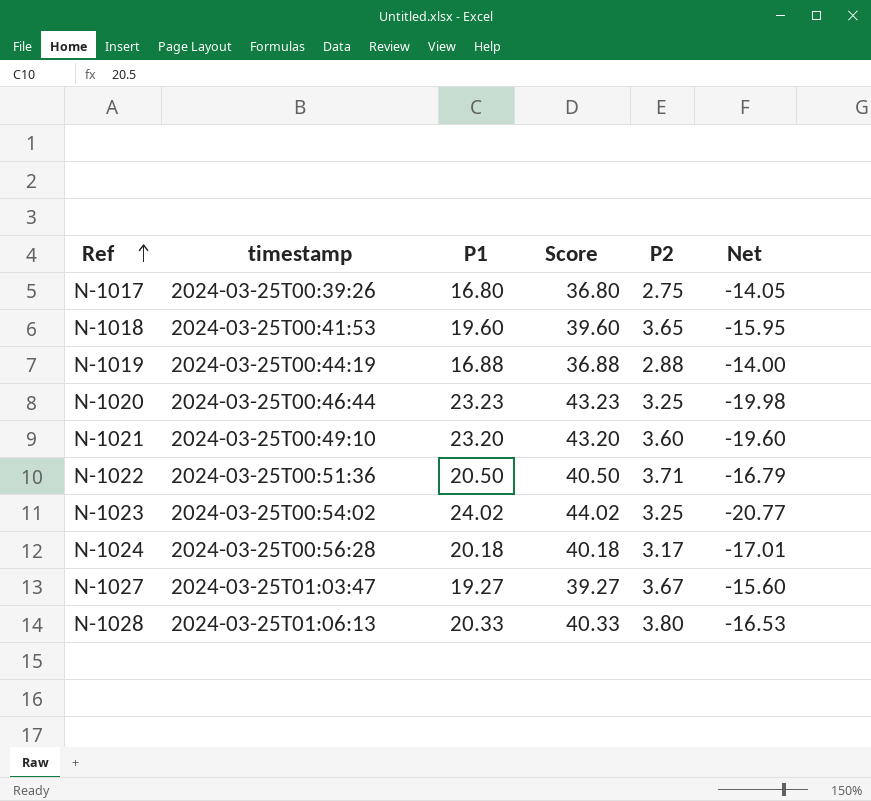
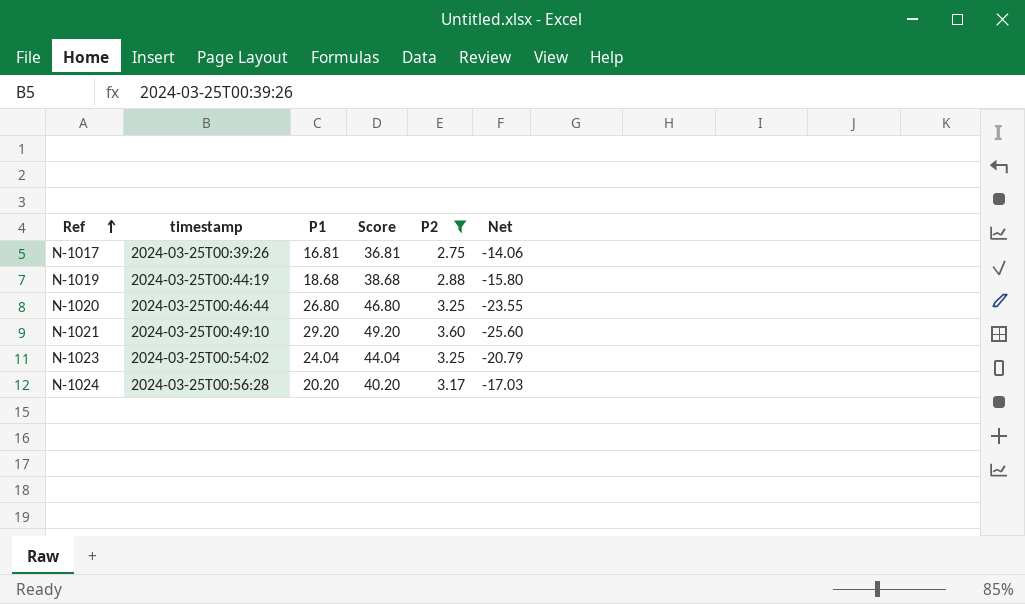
filter: none -> P2 <= 3.60
N-1017 | P1: 16.80 -> 16.81
N-1017 | Score: 36.80 -> 36.81
N-1017 | Net: -14.05 -> -14.06
N-1019 | P1: 16.88 -> 18.68
N-1019 | Score: 36.88 -> 38.68
N-1019 | Net: -14.00 -> -15.80
N-1020 | P1: 23.23 -> 26.80
N-1020 | Score: 43.23 -> 46.80
N-1020 | Net: -19.98 -> -23.55
N-1021 | P1: 23.20 -> 29.20
N-1021 | Score: 43.20 -> 49.20
N-1021 | Net: -19.60 -> -25.60
N-1023 | P1: 24.02 -> 24.04
N-1023 | Score: 44.02 -> 44.04
N-1023 | Net: -20.77 -> -20.79
N-1024 | P1: 20.18 -> 20.20
N-1024 | Score: 40.18 -> 40.20
N-1024 | Net: -17.01 -> -17.03

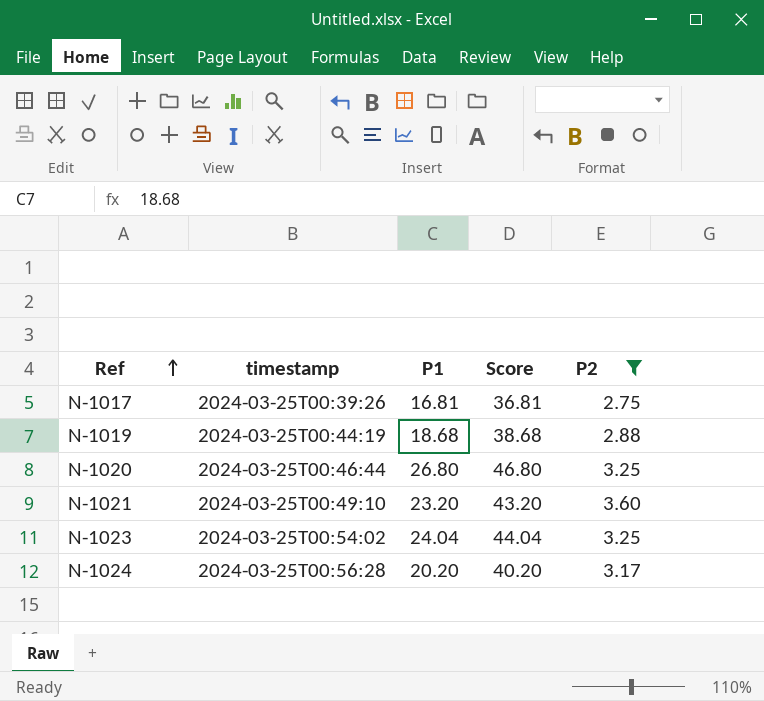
column Net | formula: [P2] - [P1] -> none
N-1021 | P1: 29.20 -> 23.20
N-1021 | Score: 49.20 -> 43.20

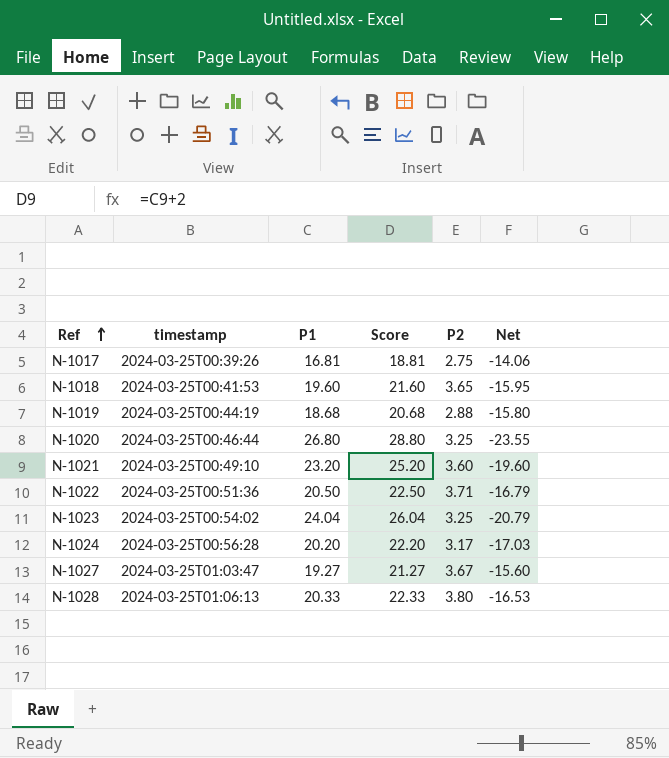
filter: P2 <= 3.60 -> none
column Score | formula: [P1] + 20 -> [P1] + 2
column Net | formula: none -> [P2] - [P1]

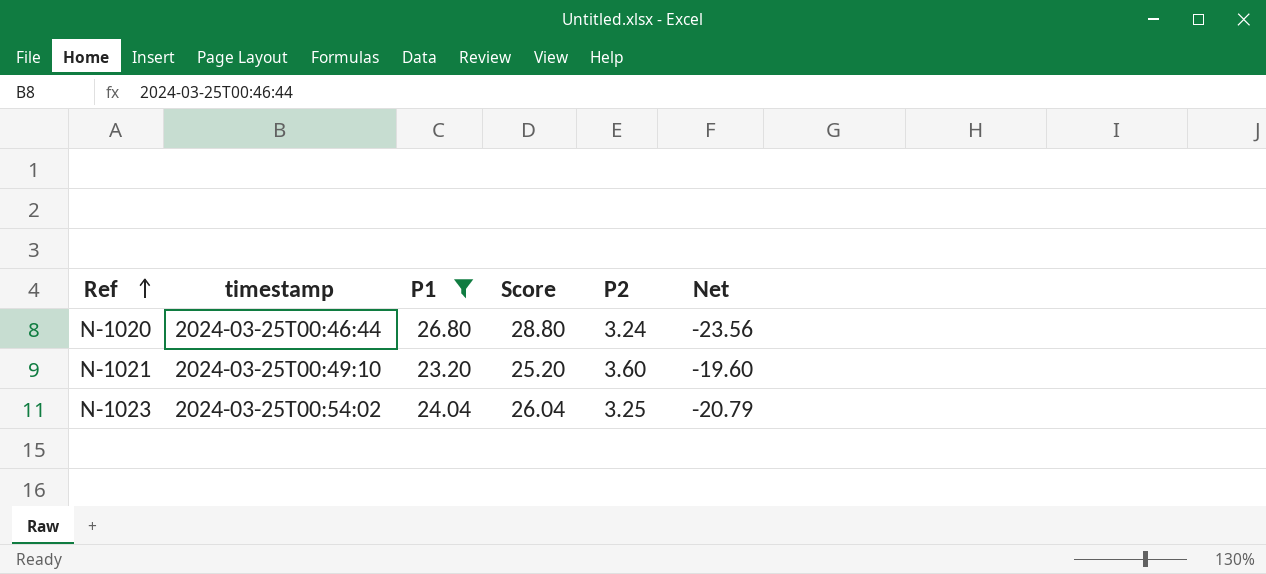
filter: none -> P1 >= 23.20
N-1020 | P2: 3.25 -> 3.24
N-1020 | Net: -23.55 -> -23.56

